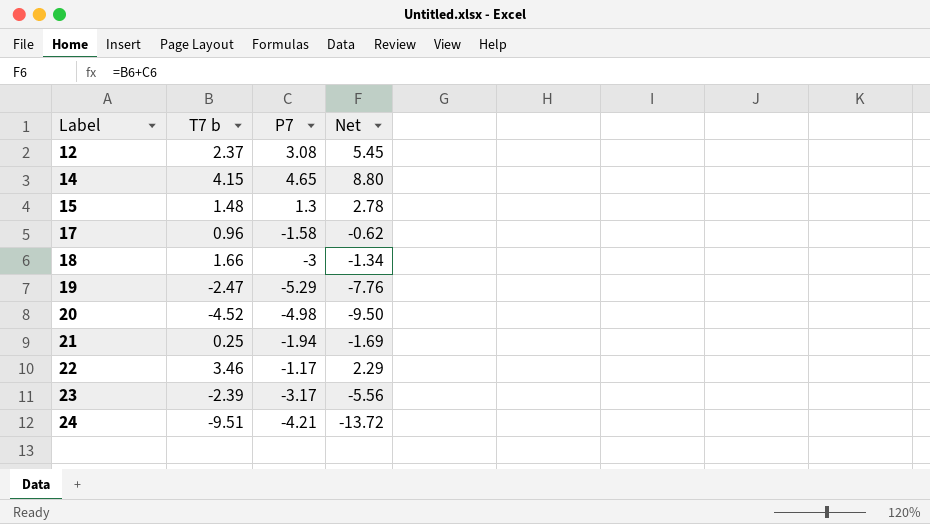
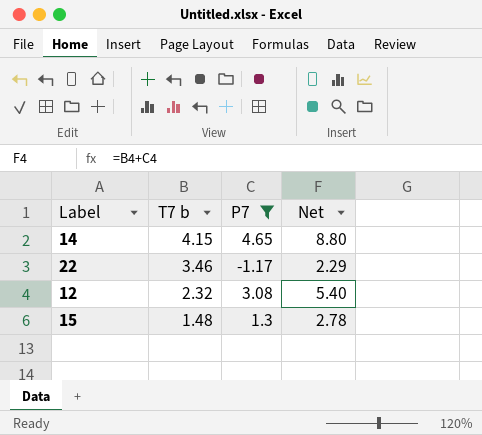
filter: none -> P7 >= -1.17
row order: Label ascending -> T7 b descending
12 | T7 b: 2.37 -> 2.32
12 | Net: 5.45 -> 5.40

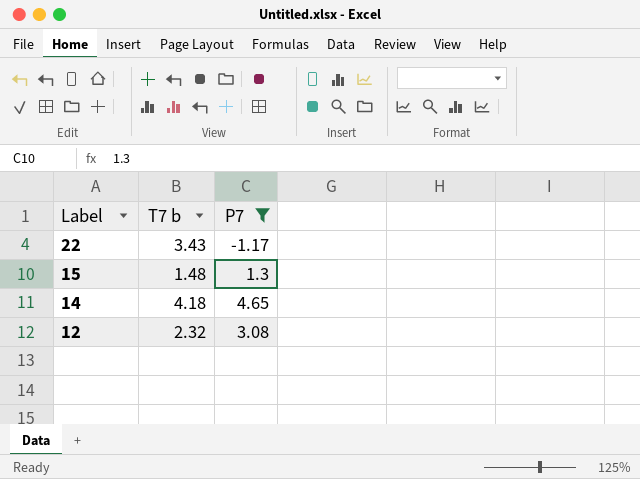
row order: T7 b descending -> Label descending
column Net | formula: [T7 b] + [P7] -> none
22 | T7 b: 3.46 -> 3.43
14 | T7 b: 4.15 -> 4.18

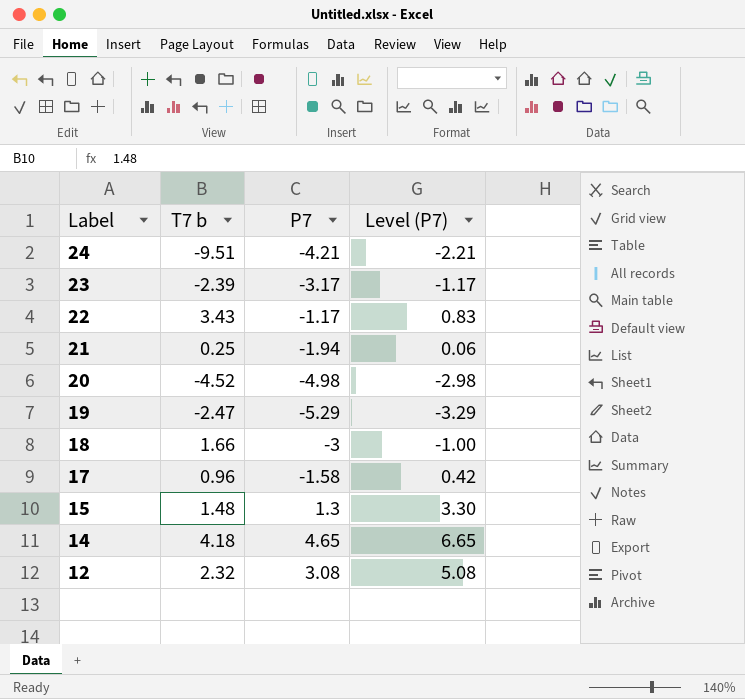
filter: P7 >= -1.17 -> none
column Level (P7) | formula: none -> [P7] + 2

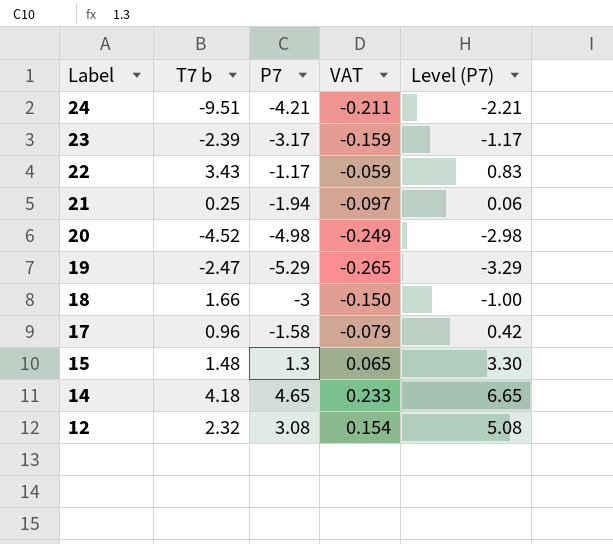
column VAT | formula: none -> [P7] * 0.05

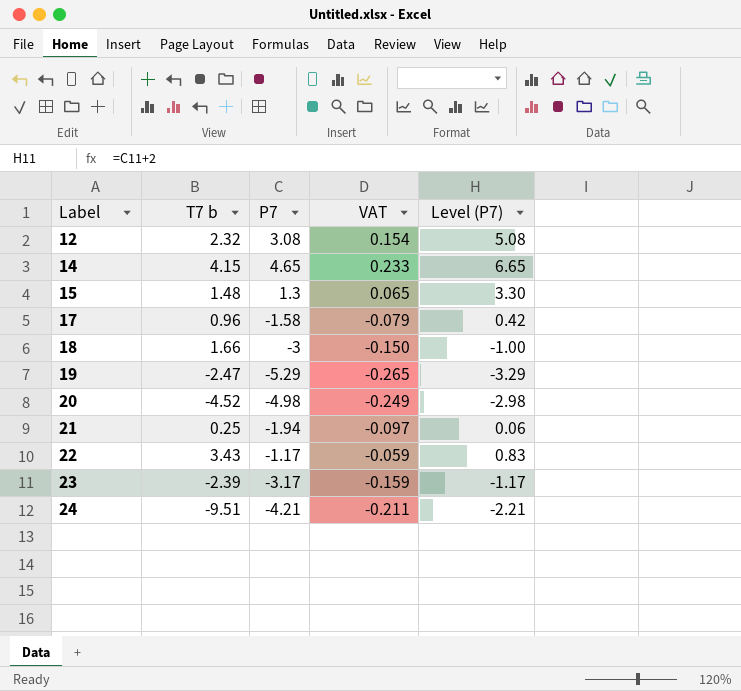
row order: Label descending -> Label ascending
14 | T7 b: 4.18 -> 4.15

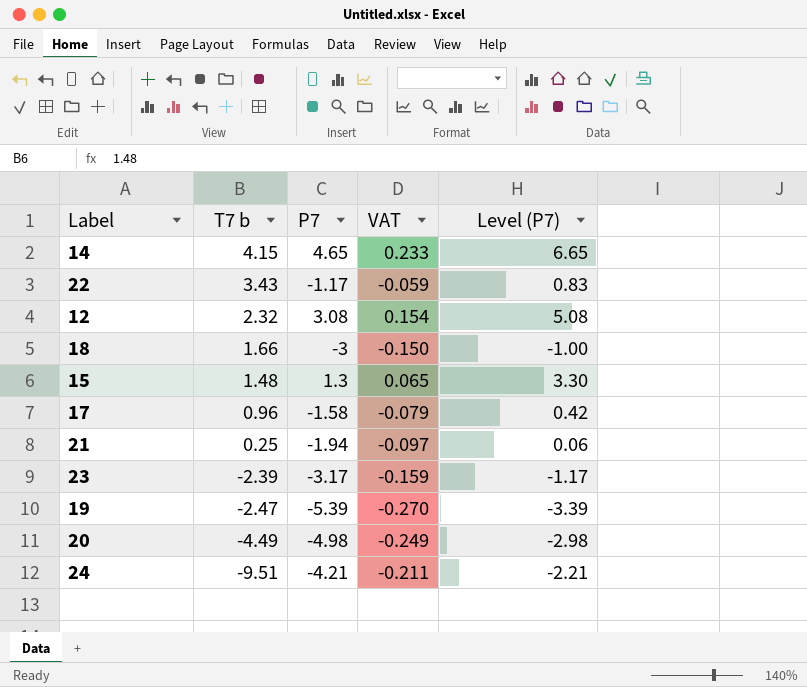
row order: Label ascending -> T7 b descending
19 | P7: -5.29 -> -5.39
19 | VAT: -0.265 -> -0.270
19 | Level (P7): -3.29 -> -3.39
20 | T7 b: -4.52 -> -4.49

